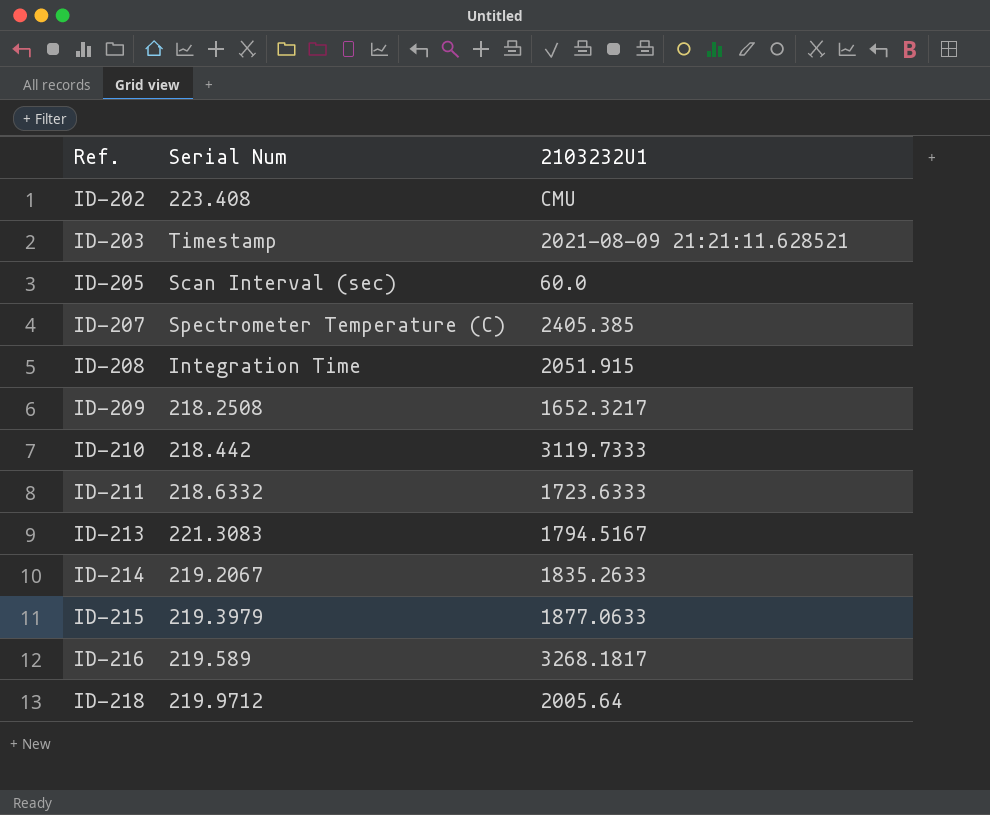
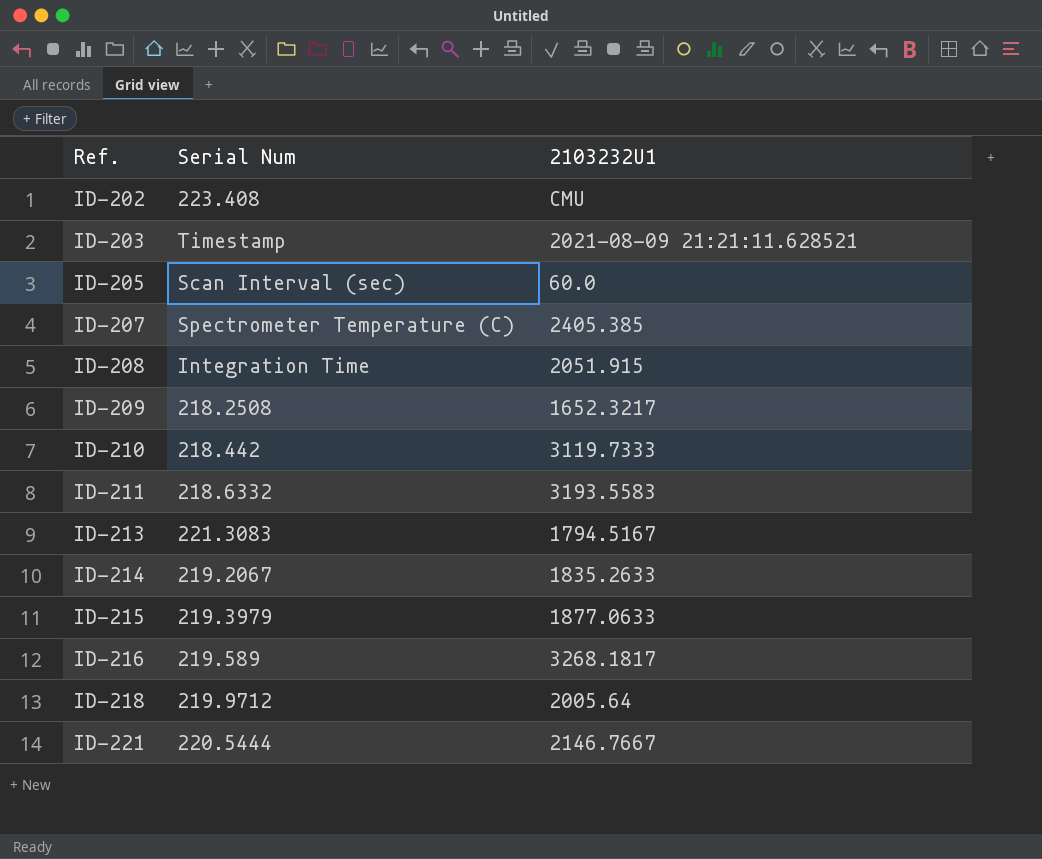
ID-211 | 2103232U1: 1723.6333 -> 3193.5583
row ID-221: none -> 220.5444 | 2146.7667

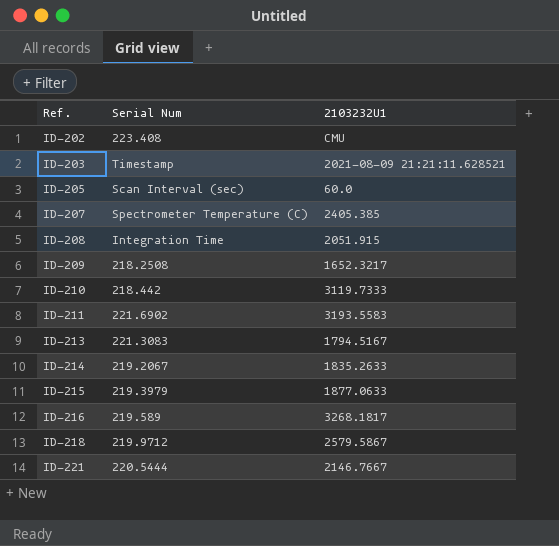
ID-211 | Serial Num: 218.6332 -> 221.6902
ID-218 | 2103232U1: 2005.64 -> 2579.5867

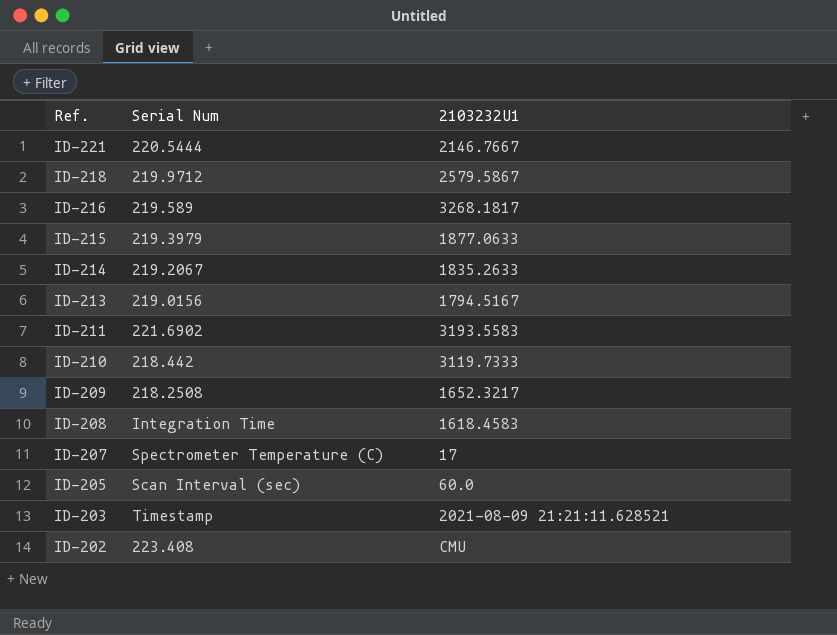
row order: Ref. ascending -> Ref. descending
ID-213 | Serial Num: 221.3083 -> 219.0156
ID-208 | 2103232U1: 2051.915 -> 1618.4583
ID-207 | 2103232U1: 2405.385 -> 17

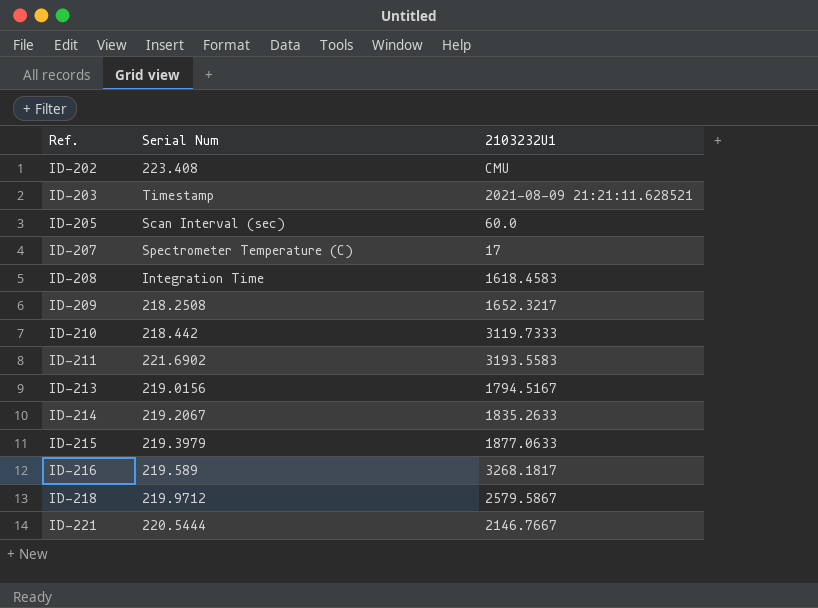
row order: Ref. descending -> Ref. ascending

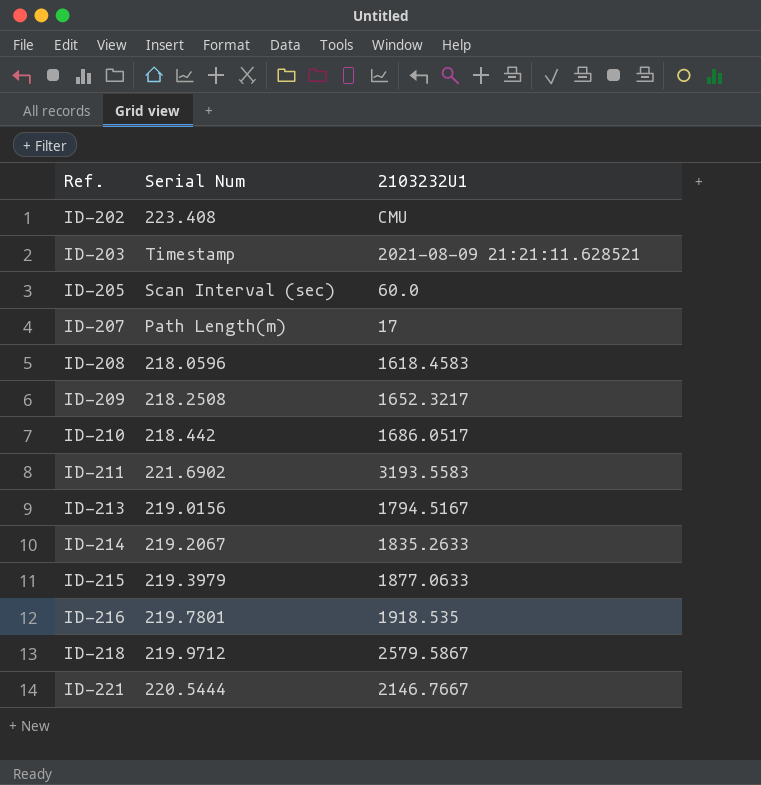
ID-207 | Serial Num: Spectrometer Temperature (C) -> Path Length(m)
ID-208 | Serial Num: Integration Time -> 218.0596
ID-210 | 2103232U1: 3119.7333 -> 1686.0517
ID-216 | Serial Num: 219.589 -> 219.7801
ID-216 | 2103232U1: 3268.1817 -> 1918.535

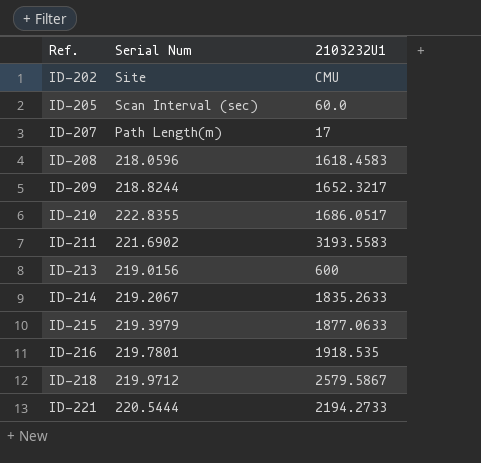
row ID-203: Timestamp | 2021-08-09 21:21:11.628521 -> none
ID-202 | Serial Num: 223.408 -> Site
ID-209 | Serial Num: 218.2508 -> 218.8244
ID-210 | Serial Num: 218.442 -> 222.8355
ID-213 | 2103232U1: 1794.5167 -> 600
ID-221 | 2103232U1: 2146.7667 -> 2194.2733

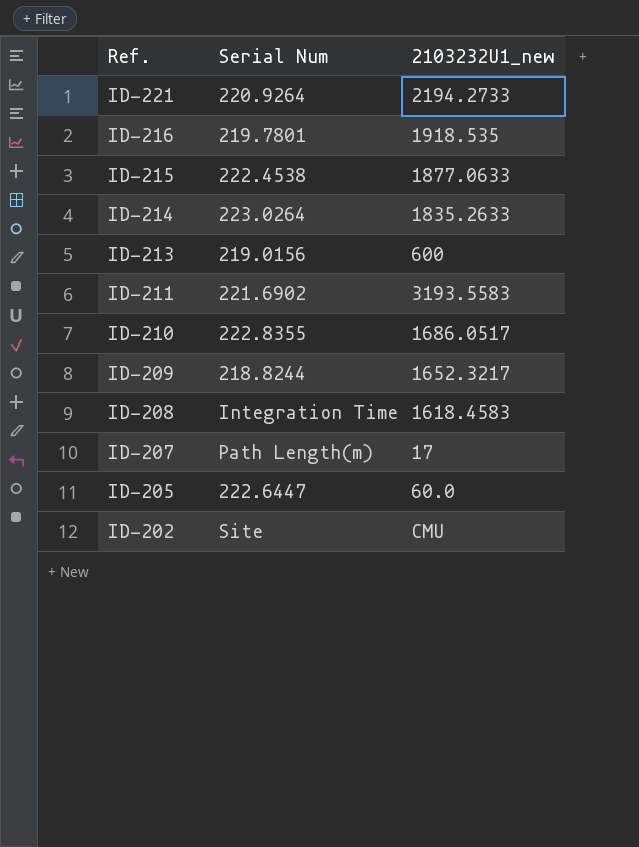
row order: Ref. ascending -> Ref. descending
column name: 2103232U1 -> 2103232U1_new
row ID-218: 219.9712 | 2579.5867 -> none
ID-221 | Serial Num: 220.5444 -> 220.9264
ID-215 | Serial Num: 219.3979 -> 222.4538
ID-214 | Serial Num: 219.2067 -> 223.0264
ID-208 | Serial Num: 218.0596 -> Integration Time
ID-205 | Serial Num: Scan Interval (sec) -> 222.6447

